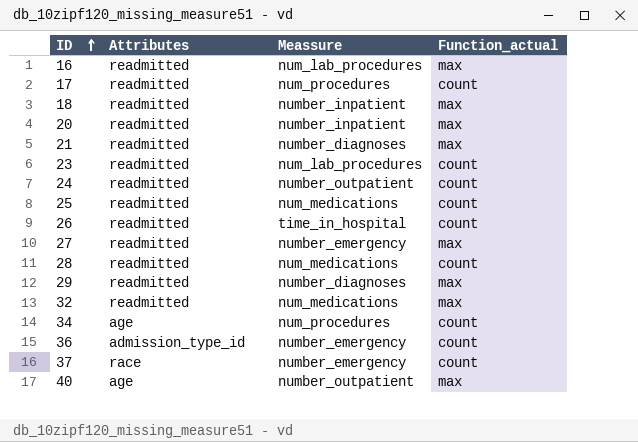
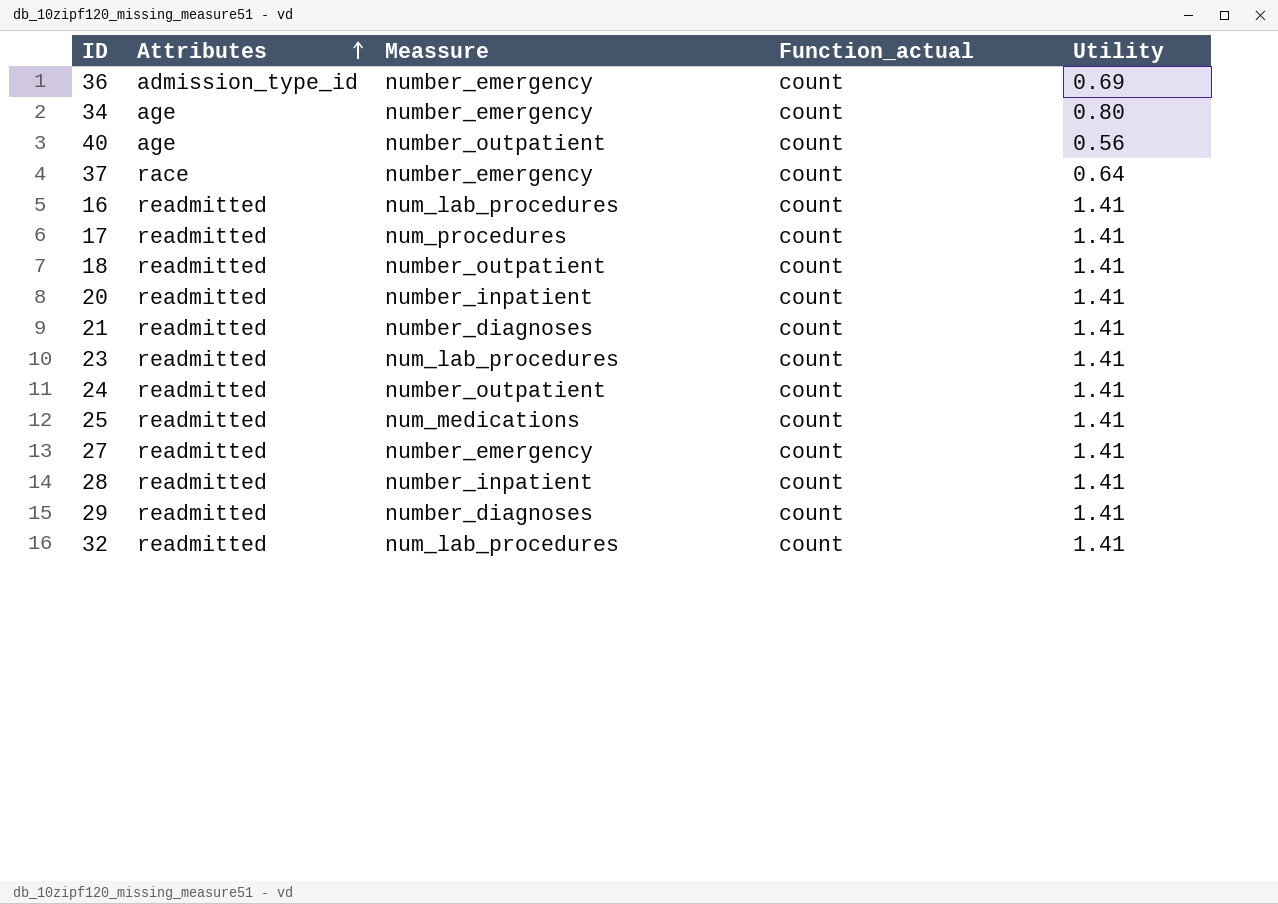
row order: ID ascending -> Attributes ascending
column Utility | position: none -> 5
row 26: readmitted | time_in_hospital | count -> none
34 | Meassure: num_procedures -> number_emergency
40 | Function_actual: max -> count
16 | Function_actual: max -> count
18 | Meassure: number_inpatient -> number_outpatient
18 | Function_actual: max -> count
20 | Function_actual: max -> count
21 | Function_actual: max -> count
27 | Function_actual: max -> count
28 | Meassure: num_medications -> number_inpatient
29 | Function_actual: max -> count
32 | Meassure: num_medications -> num_lab_procedures
32 | Function_actual: max -> count

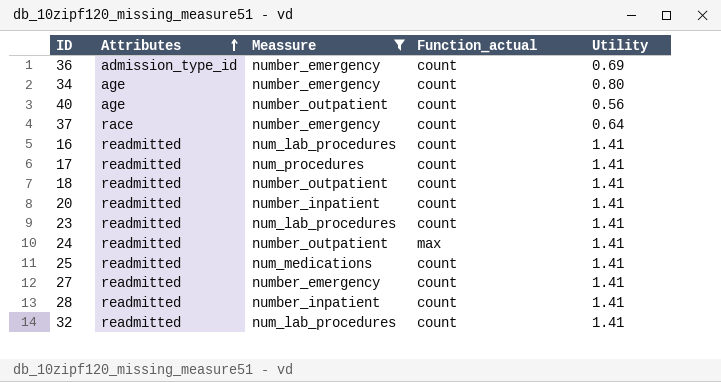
filter: none -> Meassure != number_diagnoses
24 | Function_actual: count -> max

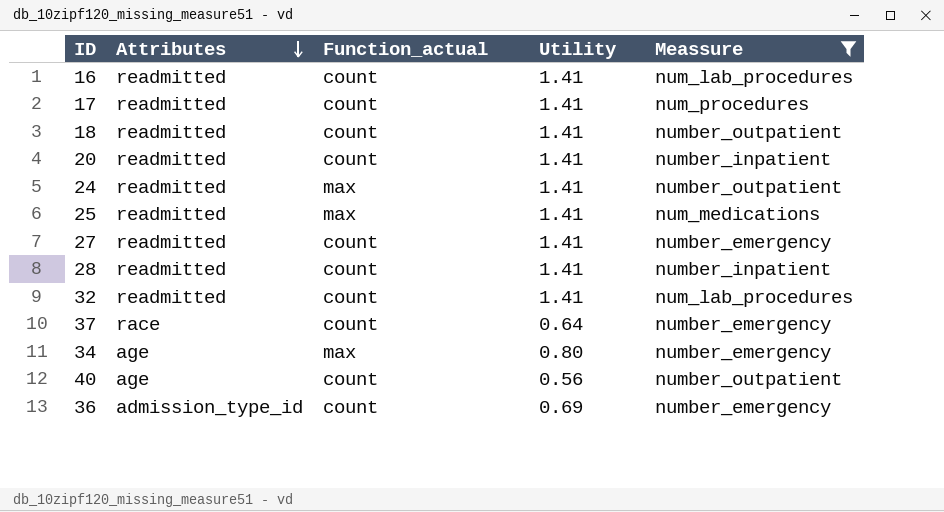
row order: Attributes ascending -> Attributes descending
column Meassure | position: 3 -> 5
row 23: readmitted | num_lab_procedures | count | 1.41 -> none
25 | Function_actual: count -> max
34 | Function_actual: count -> max

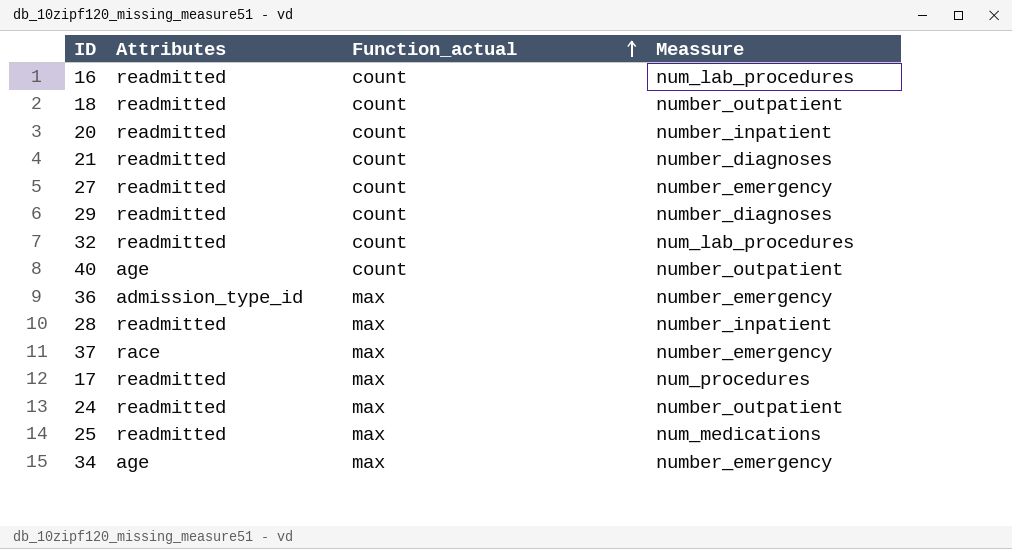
filter: Meassure != number_diagnoses -> none
row order: Attributes descending -> Function_actual ascending
column Utility | position: 4 -> none
36 | Function_actual: count -> max
28 | Function_actual: count -> max
37 | Function_actual: count -> max
17 | Function_actual: count -> max

